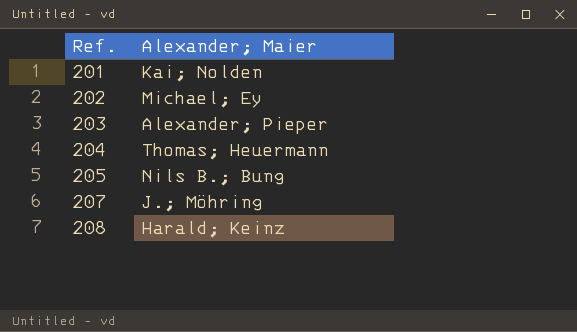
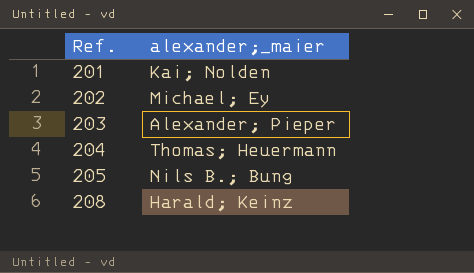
column name: Alexander; Maier -> alexander;_maier
row 207: J.; Möhring -> none

